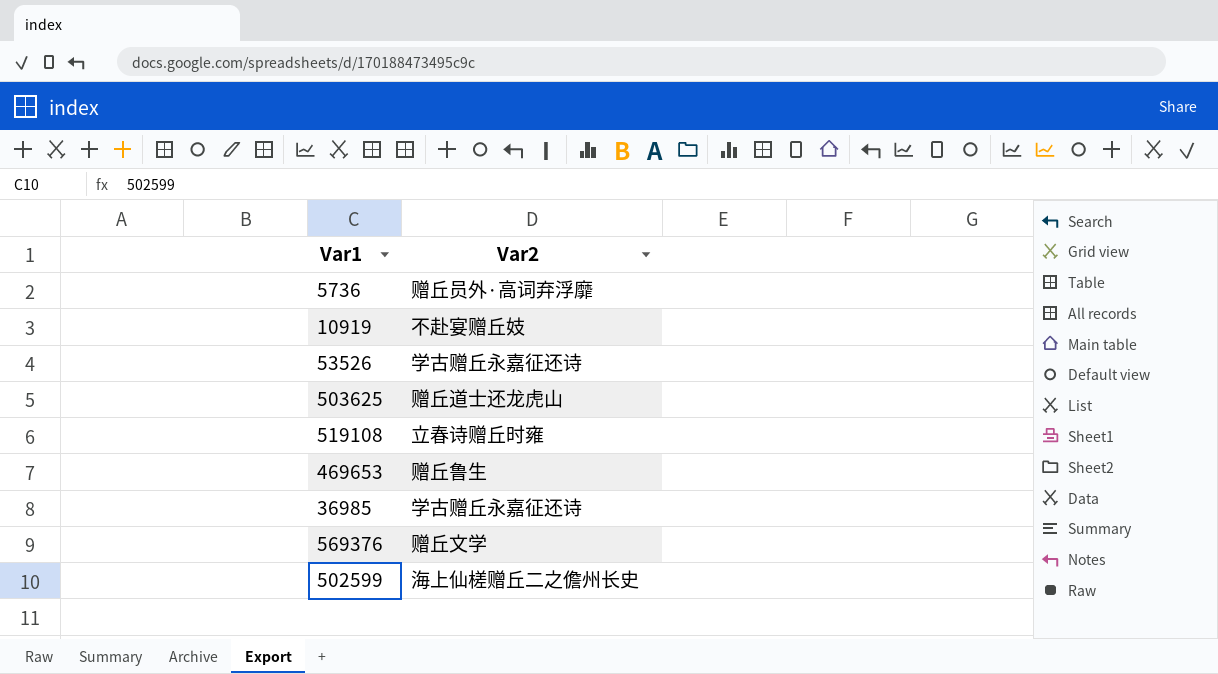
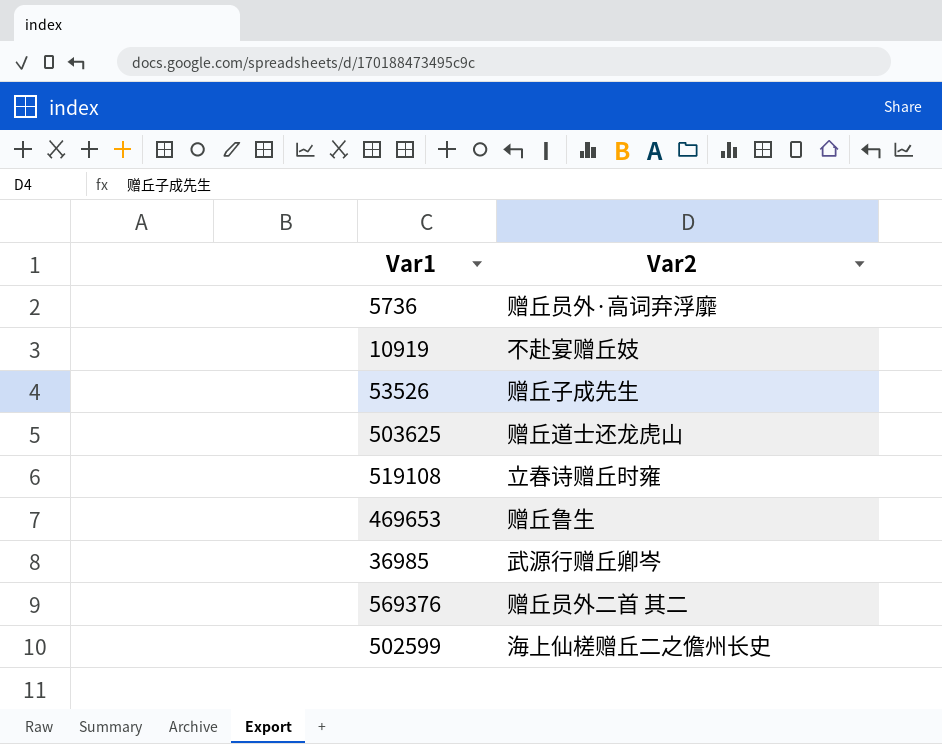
53526 | Var2: 学古赠丘永嘉征还诗 -> 赠丘子成先生
36985 | Var2: 学古赠丘永嘉征还诗 -> 武源行赠丘卿岑
569376 | Var2: 赠丘文学 -> 赠丘员外二首 其二

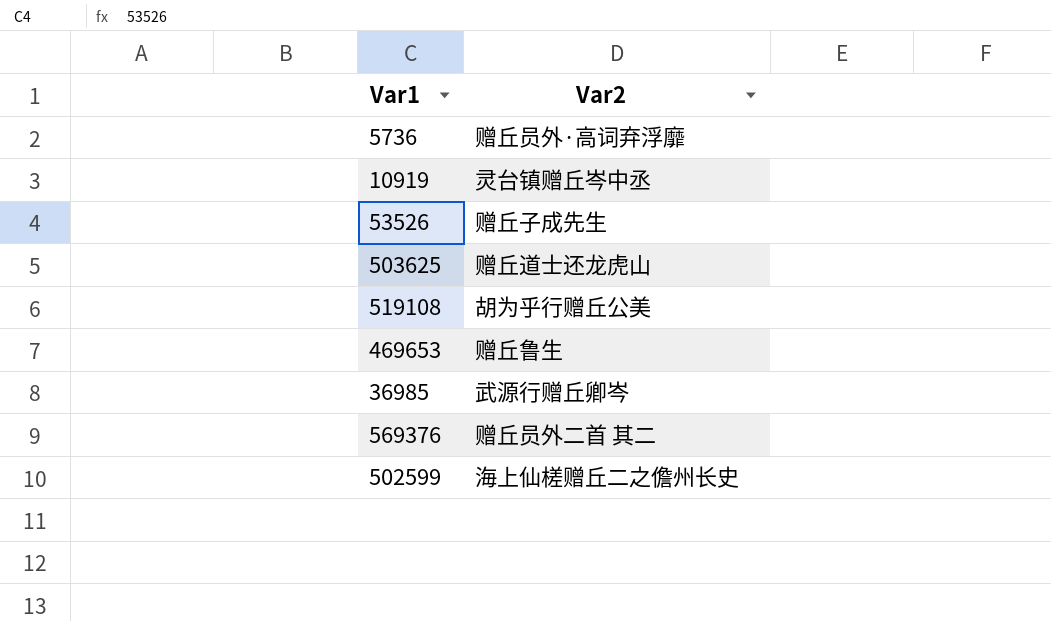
10919 | Var2: 不赴宴赠丘妓 -> 灵台镇赠丘岑中丞
519108 | Var2: 立春诗赠丘时雍 -> 胡为乎行赠丘公美

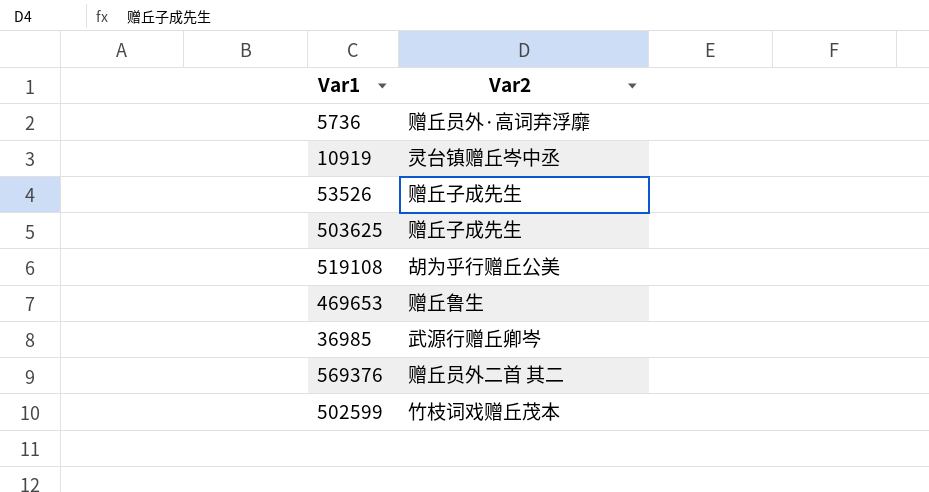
503625 | Var2: 赠丘道士还龙虎山 -> 赠丘子成先生
502599 | Var2: 海上仙槎赠丘二之儋州长史 -> 竹枝词戏赠丘茂本

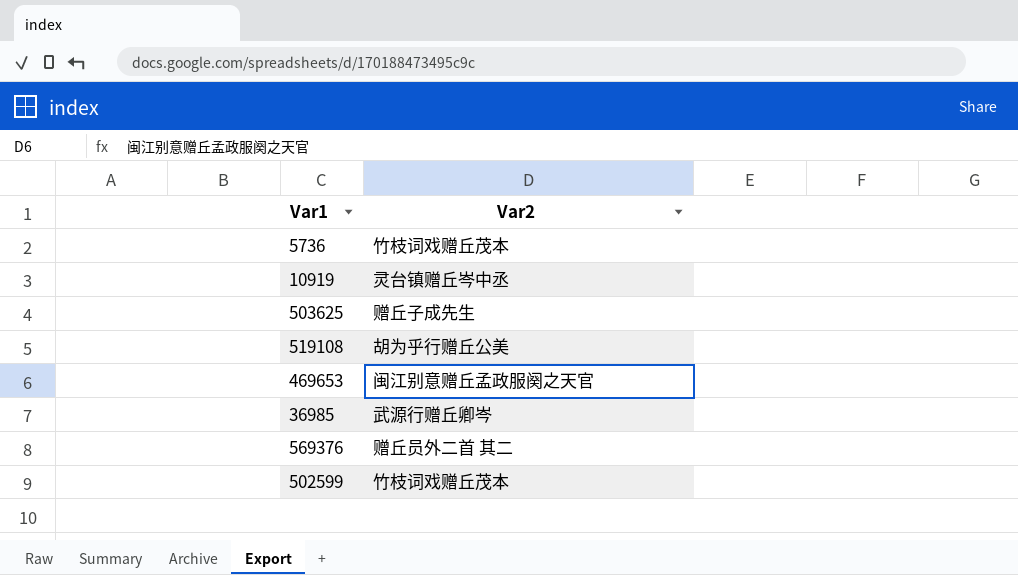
row 53526: 赠丘子成先生 -> none
5736 | Var2: 赠丘员外·高词弃浮靡 -> 竹枝词戏赠丘茂本
469653 | Var2: 赠丘鲁生 -> 闽江别意赠丘孟政服阕之天官

